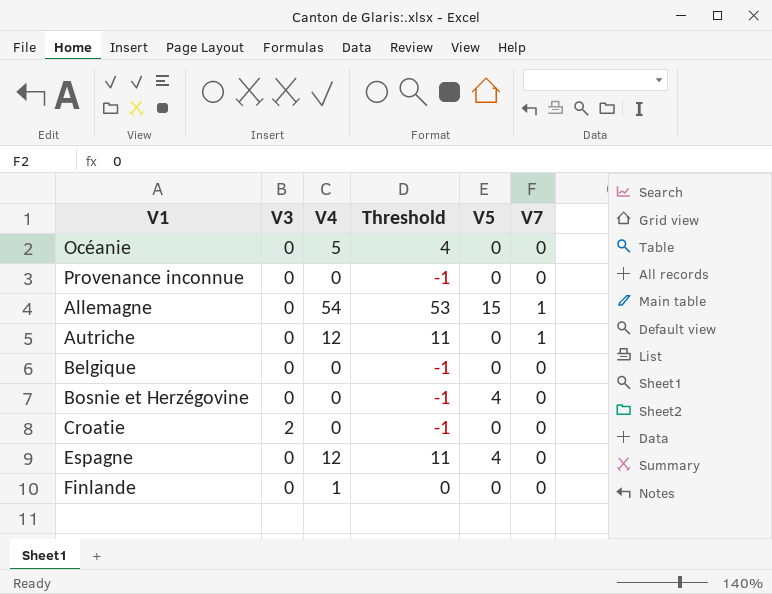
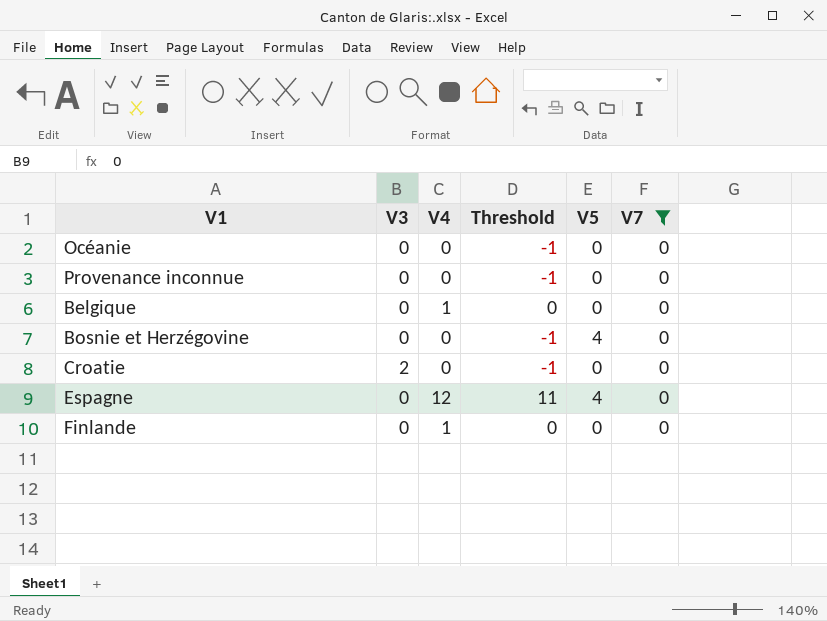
filter: none -> V7 = 0
Océanie | V4: 5 -> 0
Océanie | Threshold: 4 -> -1
Belgique | V4: 0 -> 1
Belgique | Threshold: -1 -> 0

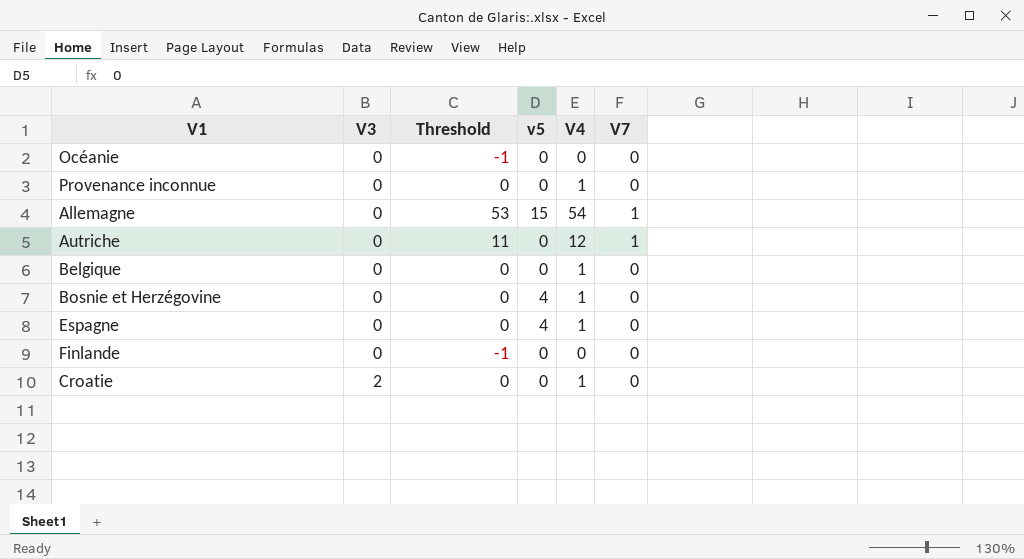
filter: V7 = 0 -> none
row order: none -> V3 ascending
column name: V5 -> v5
column V4 | position: 3 -> 5
Provenance inconnue | Threshold: -1 -> 0
Provenance inconnue | V4: 0 -> 1
Bosnie et Herzégovine | Threshold: -1 -> 0
Bosnie et Herzégovine | V4: 0 -> 1
Espagne | Threshold: 11 -> 0
Espagne | V4: 12 -> 1
Finlande | Threshold: 0 -> -1
Finlande | V4: 1 -> 0
Croatie | Threshold: -1 -> 0
Croatie | V4: 0 -> 1

